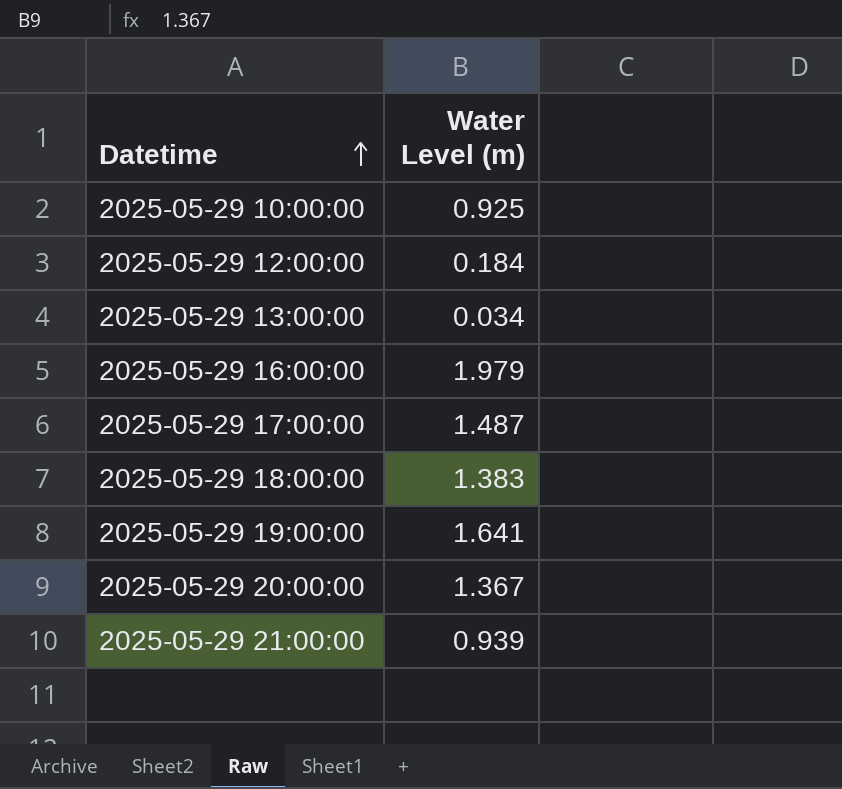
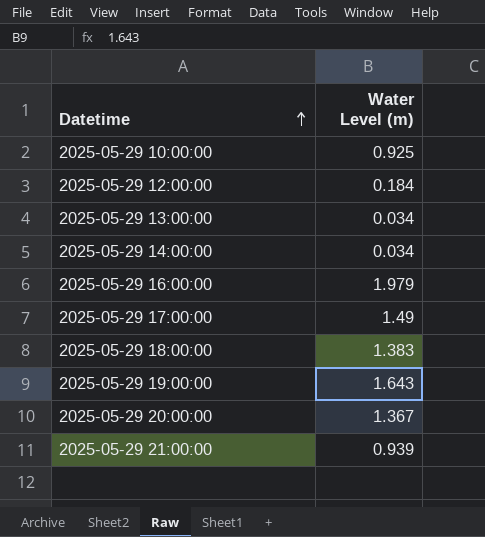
row 2025-05-29 14:00:00: none -> 0.034
2025-05-29 17:00:00 | Water Level (m): 1.487 -> 1.49
2025-05-29 19:00:00 | Water Level (m): 1.641 -> 1.643

